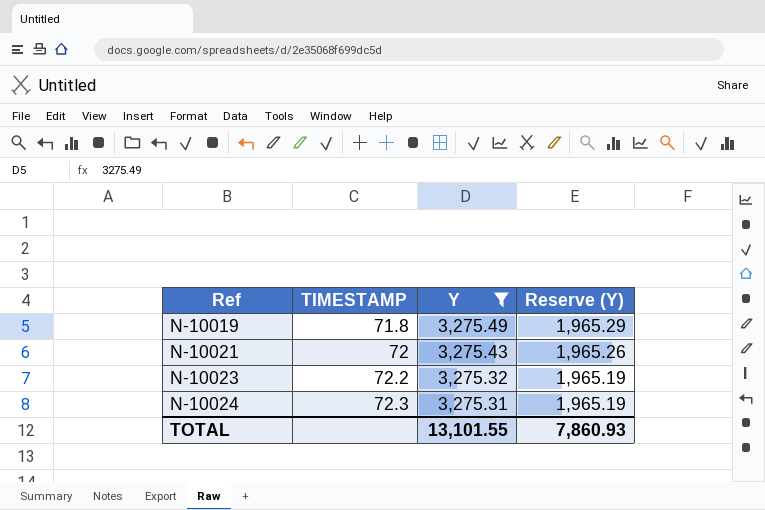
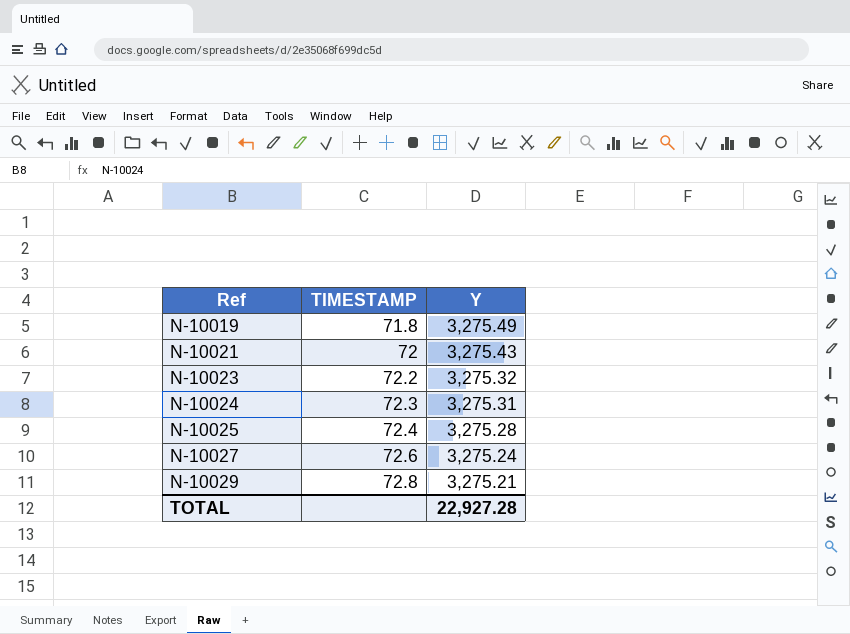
filter: Y >= 3,275.31 -> none
column Reserve (Y) | formula: [Y] * 0.6 -> none
TOTAL | Y: 13,101.55 -> 22,927.28

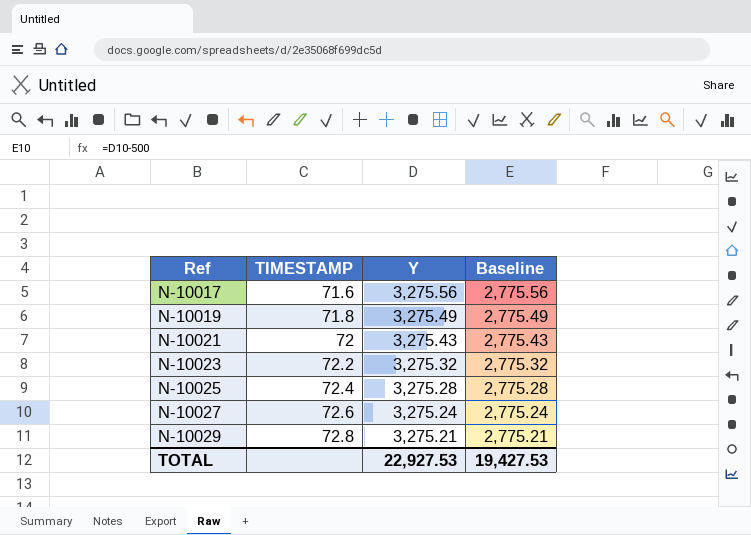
column Baseline | formula: none -> [Y] - 500
row N-10024: 72.3 | 3,275.31 -> none
row N-10017: none -> 71.6 | 3,275.56 | 2,775.56
TOTAL | Y: 22,927.28 -> 22,927.53

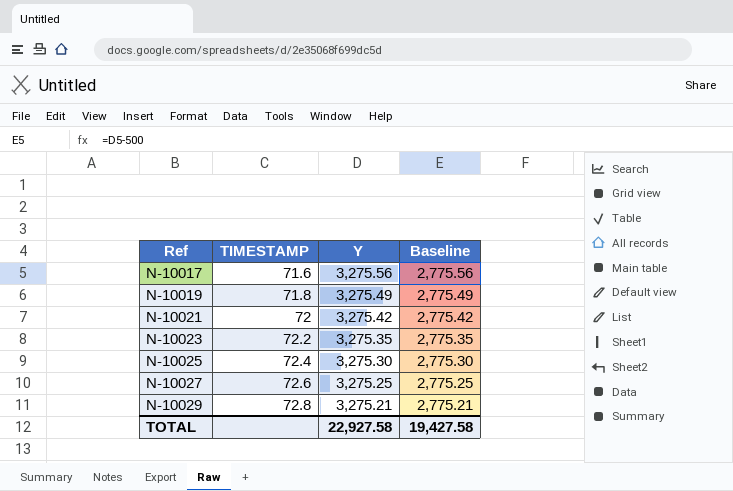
N-10021 | Y: 3,275.43 -> 3,275.42
N-10021 | Baseline: 2,775.43 -> 2,775.42
N-10023 | Y: 3,275.32 -> 3,275.35
N-10023 | Baseline: 2,775.32 -> 2,775.35
N-10025 | Y: 3,275.28 -> 3,275.30
N-10025 | Baseline: 2,775.28 -> 2,775.30
N-10027 | Y: 3,275.24 -> 3,275.25
N-10027 | Baseline: 2,775.24 -> 2,775.25
TOTAL | Y: 22,927.53 -> 22,927.58
TOTAL | Baseline: 19,427.53 -> 19,427.58

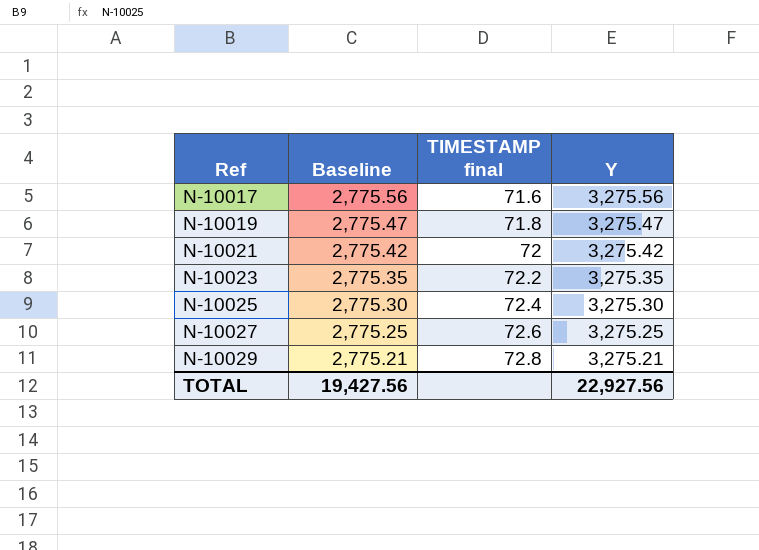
column Baseline | position: 4 -> 2
column name: TIMESTAMP -> TIMESTAMP final
N-10019 | Baseline: 2,775.49 -> 2,775.47
N-10019 | Y: 3,275.49 -> 3,275.47
TOTAL | Baseline: 19,427.58 -> 19,427.56
TOTAL | Y: 22,927.58 -> 22,927.56

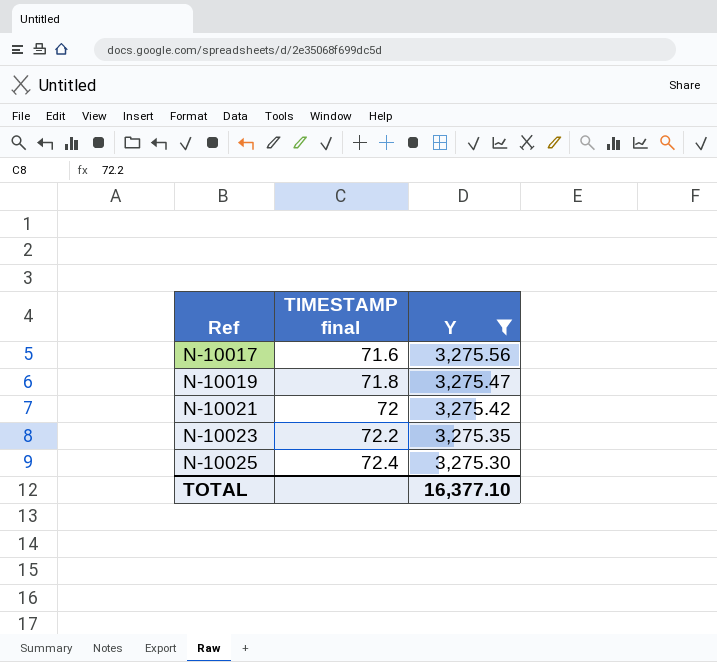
filter: none -> Y >= 3,275.30
column Baseline | formula: [Y] - 500 -> none
TOTAL | Y: 22,927.56 -> 16,377.10

